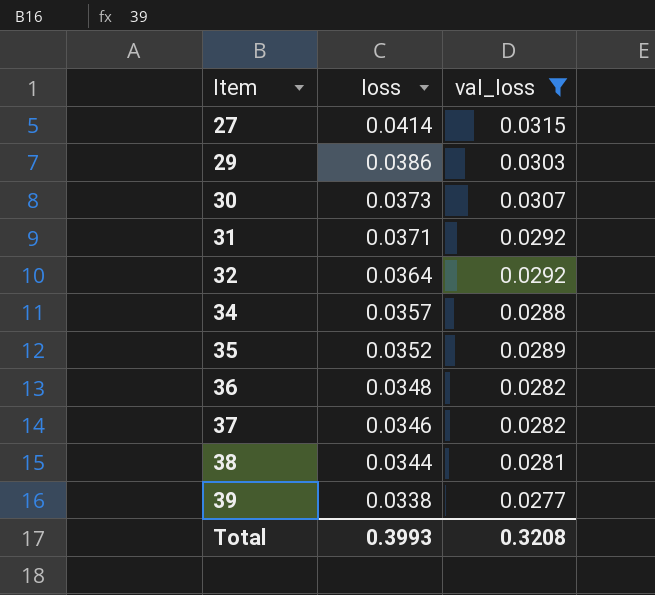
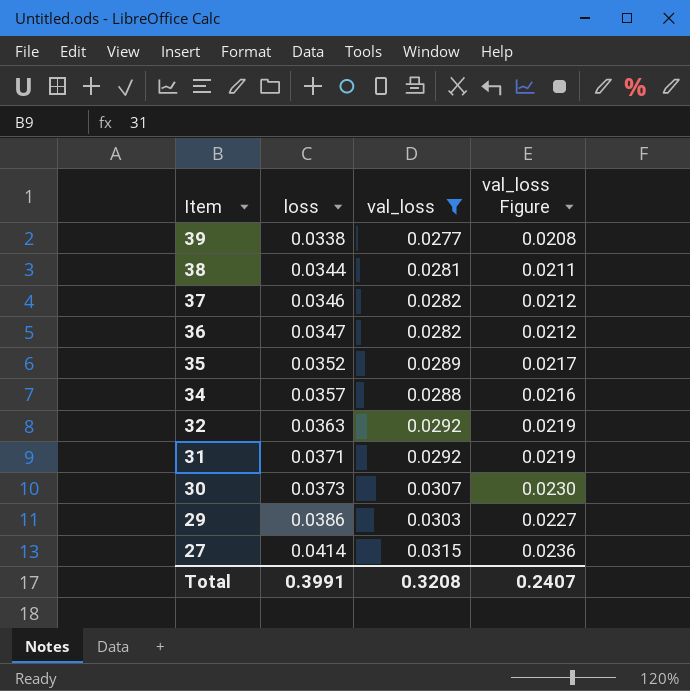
row order: Item ascending -> Item descending
column val_loss Figure | formula: none -> [val_loss] * 0.75
36 | loss: 0.0348 -> 0.0347
32 | loss: 0.0364 -> 0.0363
Total | loss: 0.3993 -> 0.3991

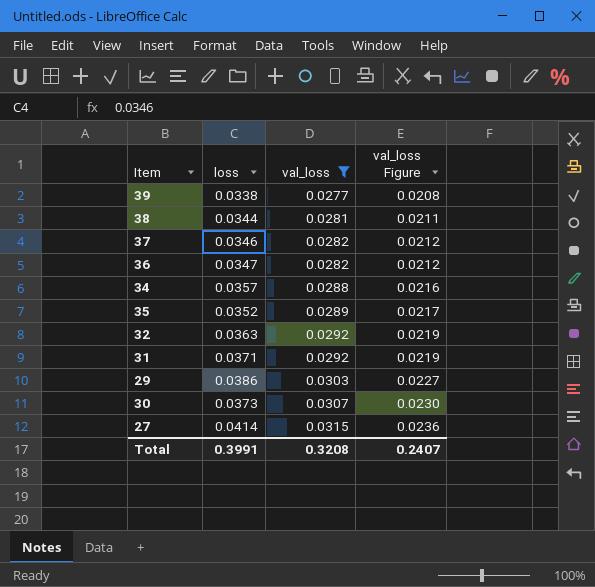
row order: Item descending -> val_loss ascending

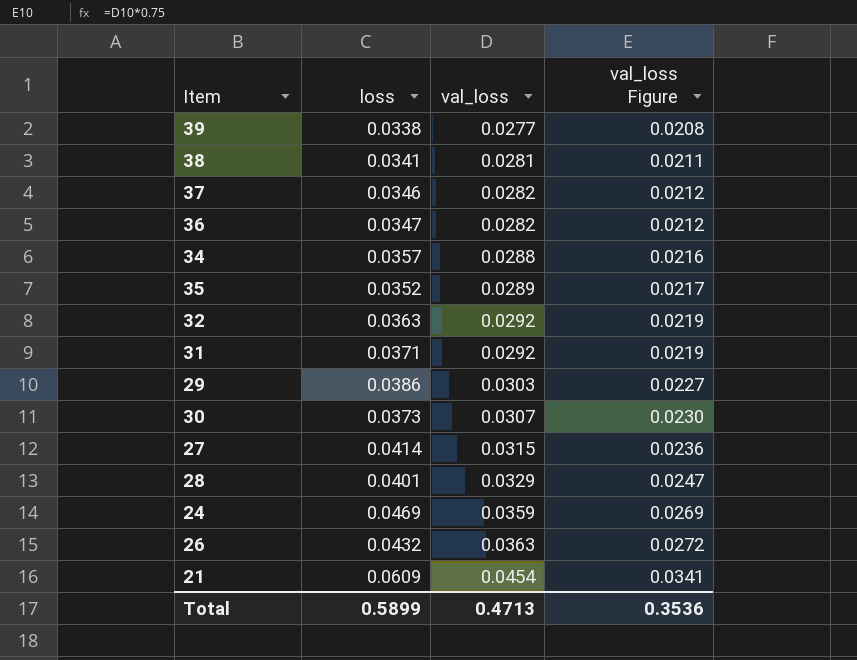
filter: val_loss <= 0.0315 -> none
38 | loss: 0.0344 -> 0.0341
Total | loss: 0.3991 -> 0.5899
Total | val_loss: 0.3208 -> 0.4713
Total | val_loss Figure: 0.2407 -> 0.3536

